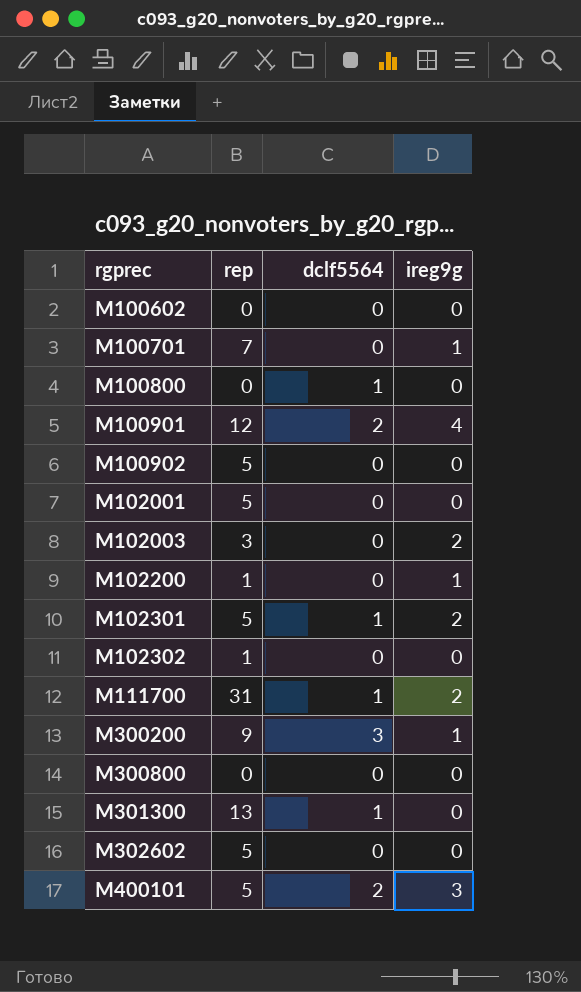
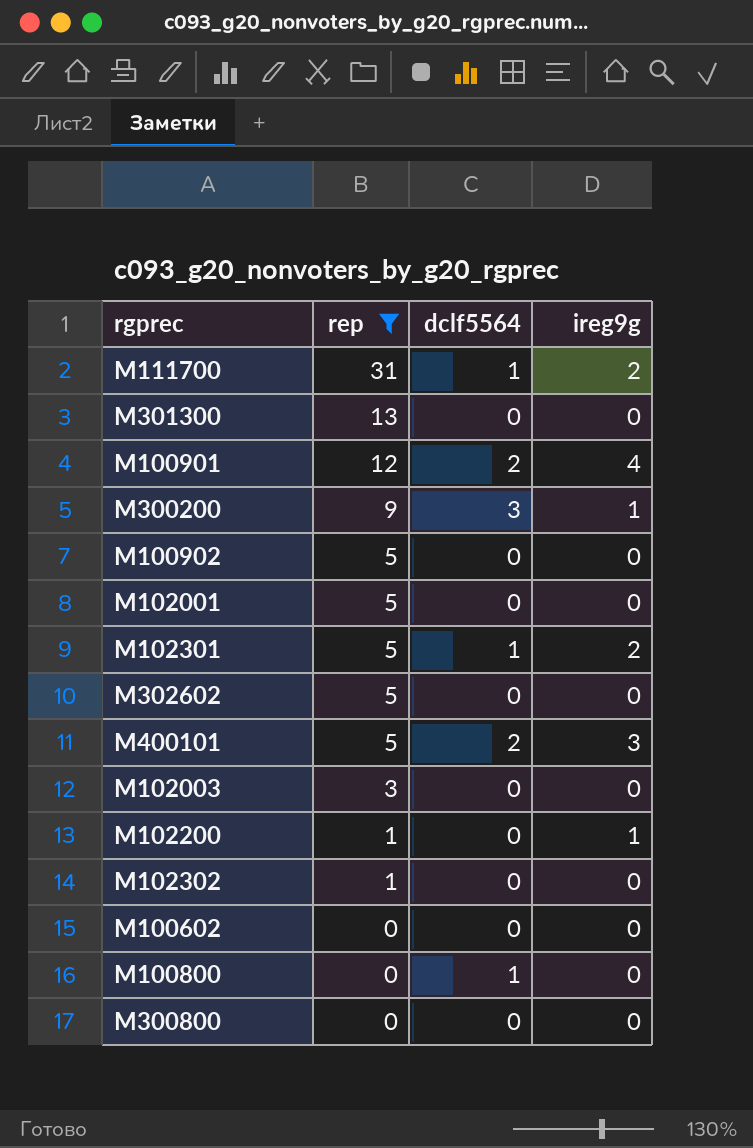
filter: none -> rep != 7
row order: rgprec ascending -> rep descending
M301300 | dclf5564: 1 -> 0
M102003 | ireg9g: 2 -> 0

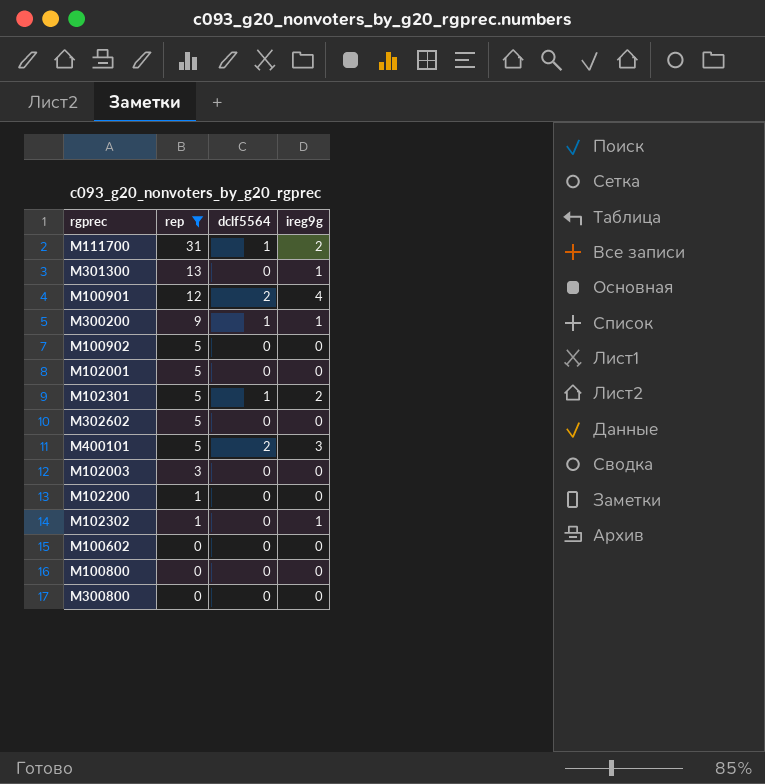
M301300 | ireg9g: 0 -> 1
M300200 | dclf5564: 3 -> 1
M102200 | ireg9g: 1 -> 0
M102302 | ireg9g: 0 -> 1
M100800 | dclf5564: 1 -> 0

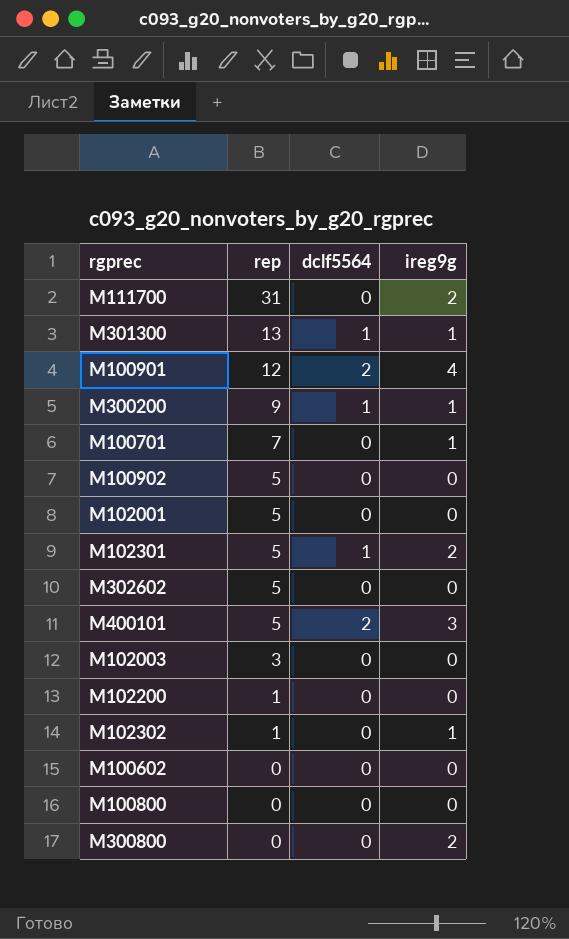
filter: rep != 7 -> none
M111700 | dclf5564: 1 -> 0
M301300 | dclf5564: 0 -> 1
M300800 | ireg9g: 0 -> 2

